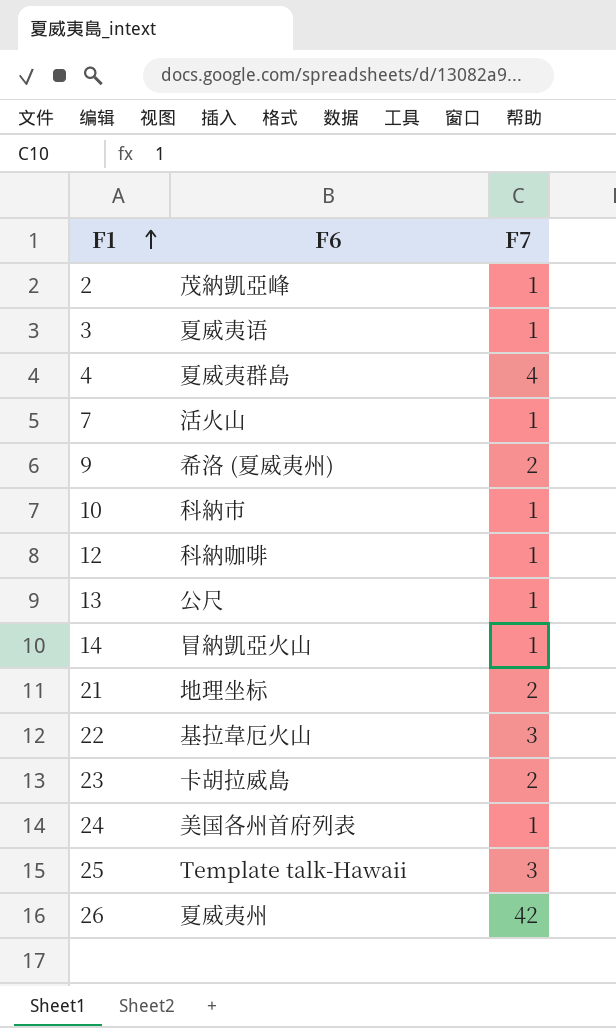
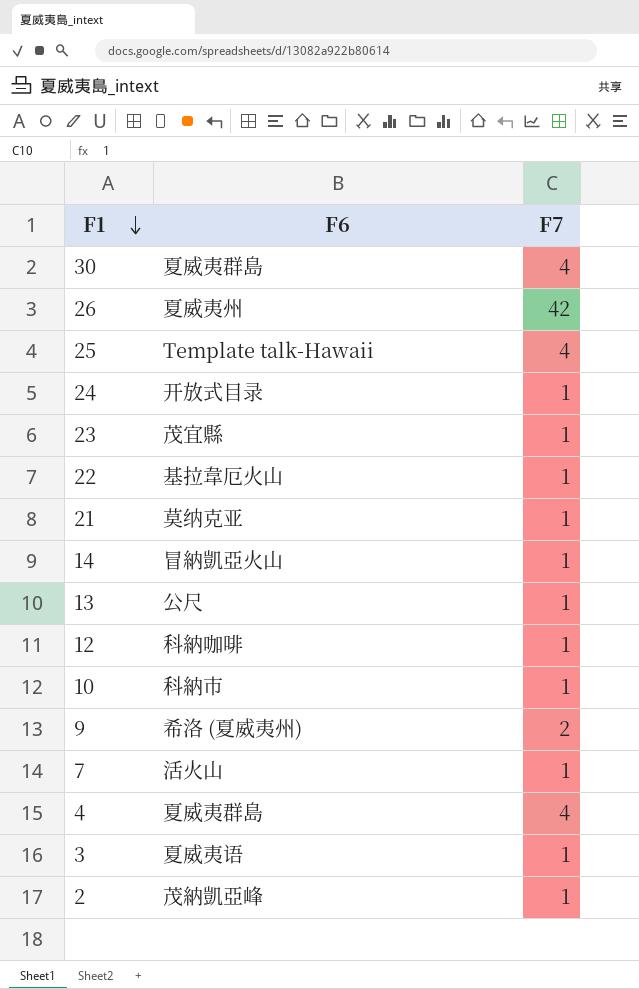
row order: F1 ascending -> F1 descending
row 30: none -> 夏威夷群島 | 4
25 | F7: 3 -> 4
24 | F6: 美国各州首府列表 -> 开放式目录
23 | F6: 卡胡拉威島 -> 茂宜縣
23 | F7: 2 -> 1
22 | F7: 3 -> 1
21 | F6: 地理坐标 -> 莫纳克亚
21 | F7: 2 -> 1

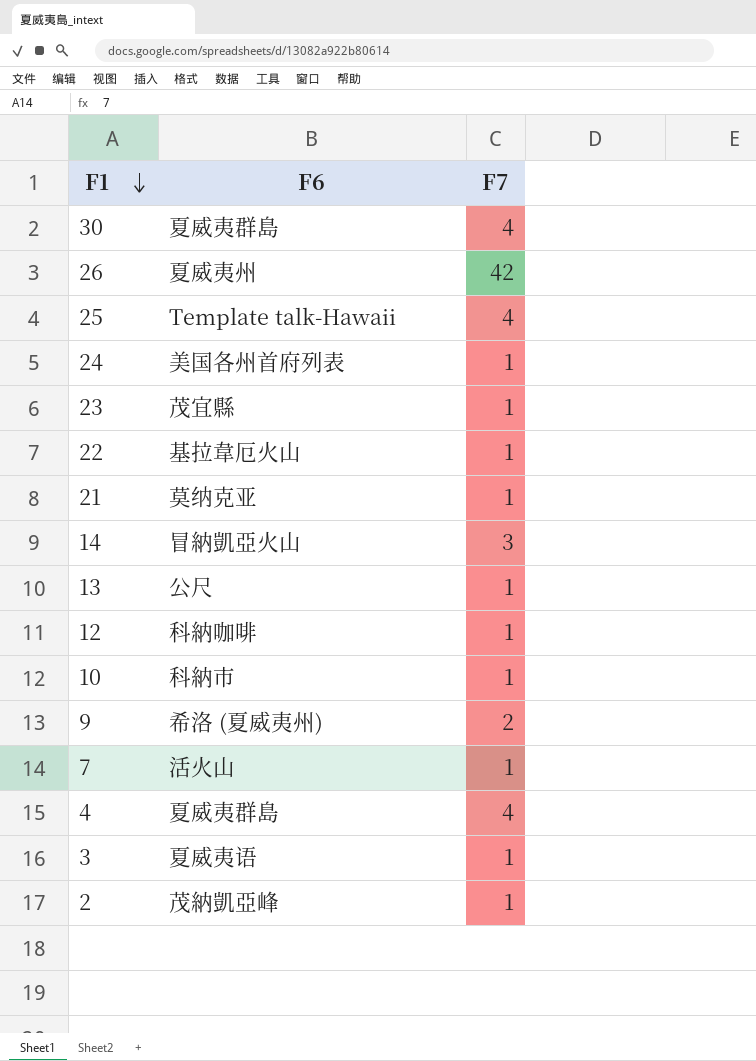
24 | F6: 开放式目录 -> 美国各州首府列表
14 | F7: 1 -> 3

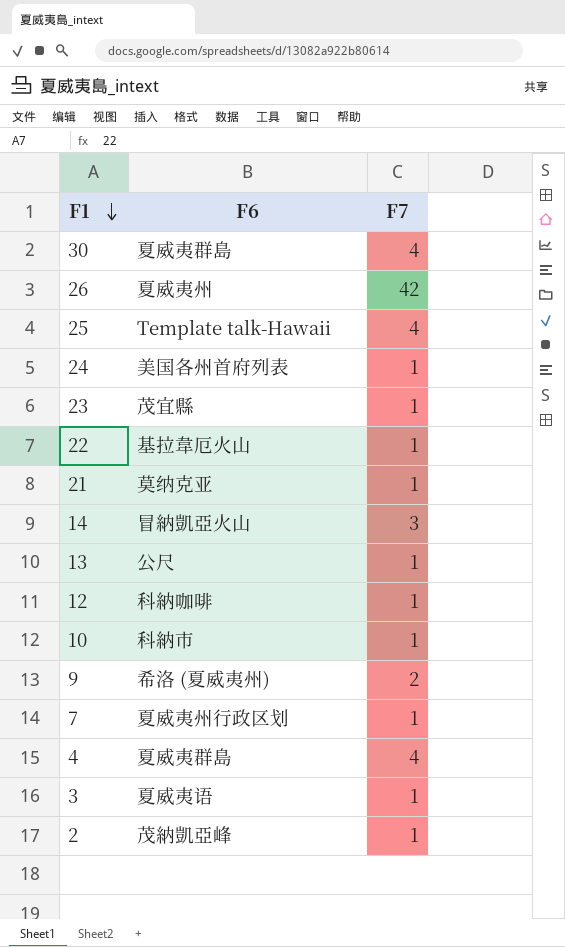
7 | F6: 活火山 -> 夏威夷州行政区划

